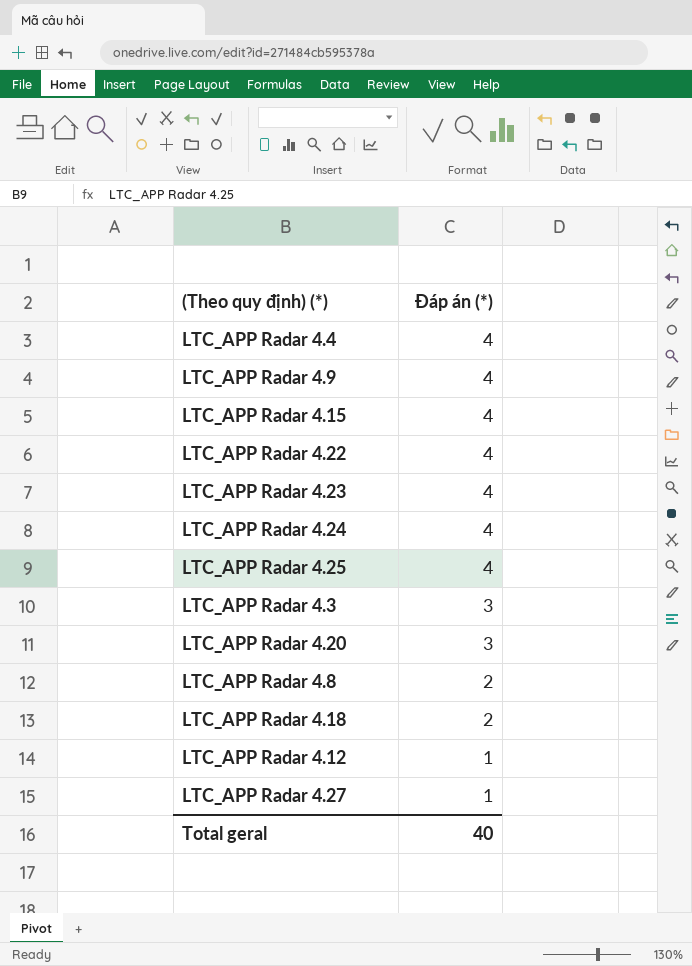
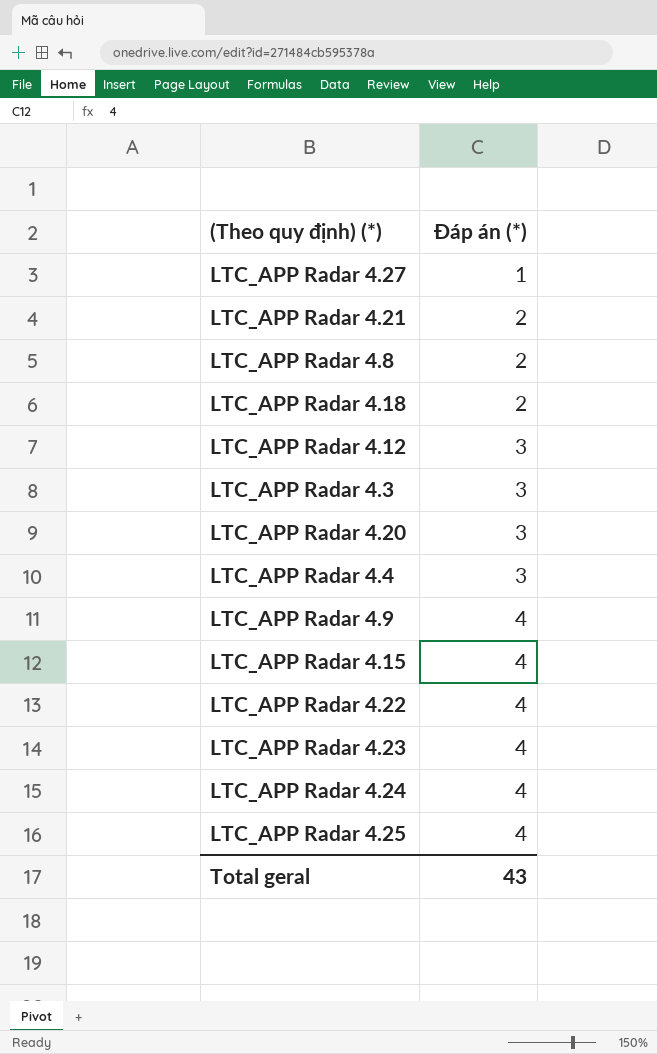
row order: Đáp án (*) descending -> Đáp án (*) ascending
row LTC_APP Radar 4.21: none -> 2
LTC_APP Radar 4.12 | Đáp án (*): 1 -> 3
LTC_APP Radar 4.4 | Đáp án (*): 4 -> 3
Total geral | Đáp án (*): 40 -> 43

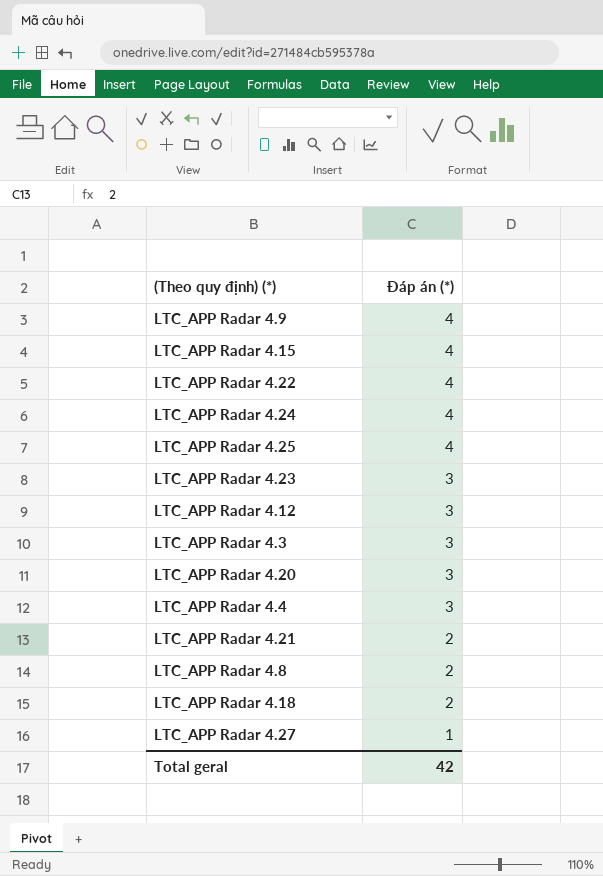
row order: Đáp án (*) ascending -> Đáp án (*) descending
LTC_APP Radar 4.23 | Đáp án (*): 4 -> 3
Total geral | Đáp án (*): 43 -> 42

